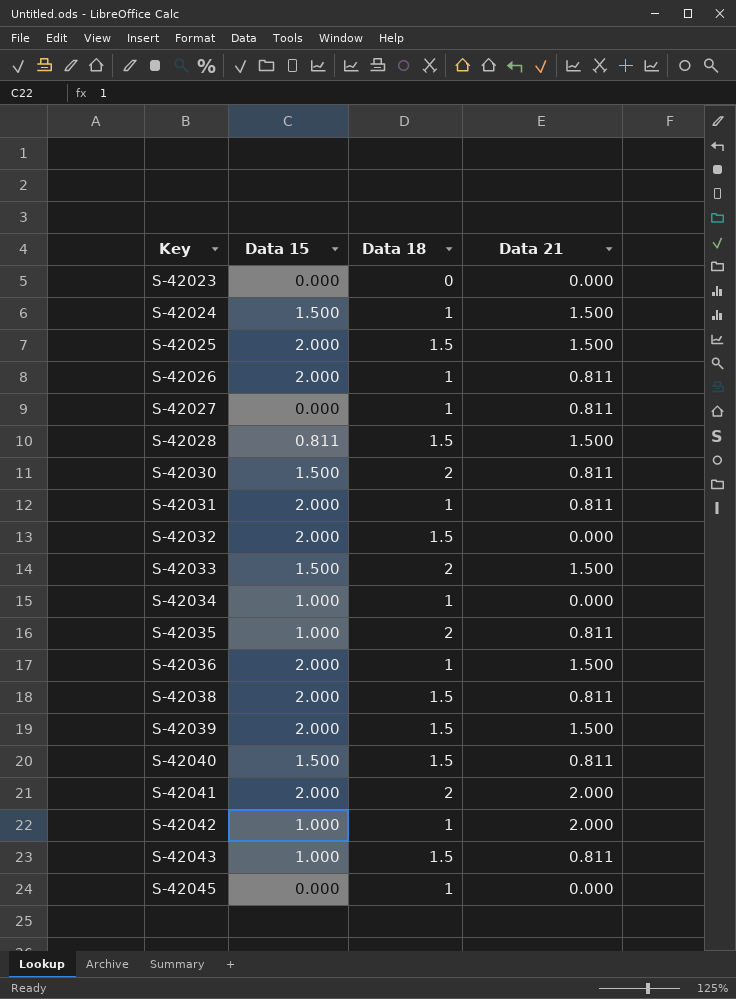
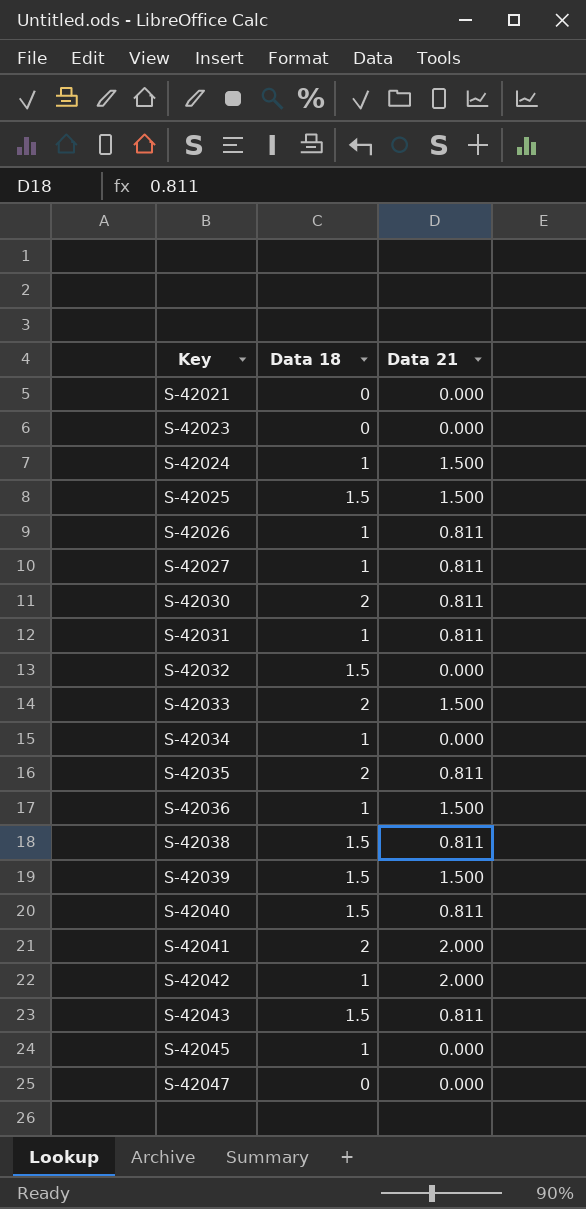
column Data 15 | position: 2 -> none
row S-42028: 0.811 | 1.5 | 1.500 -> none
row S-42021: none -> 0 | 0.000
row S-42047: none -> 0 | 0.000

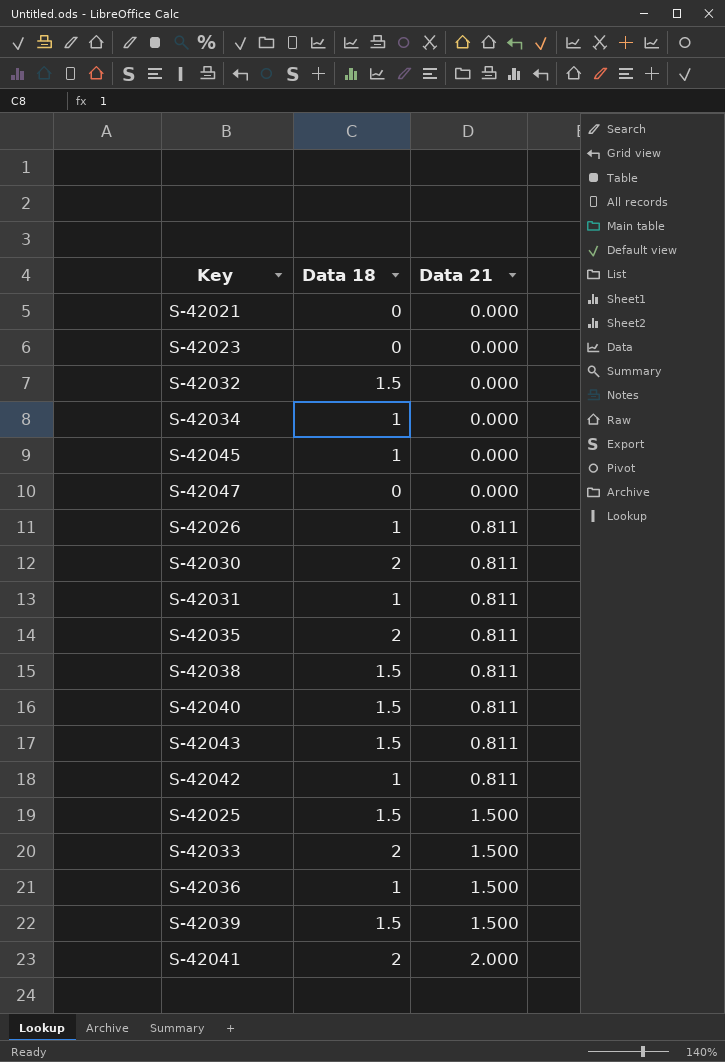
row order: Key ascending -> Data 21 ascending
row S-42024: 1 | 1.500 -> none
row S-42027: 1 | 0.811 -> none
S-42042 | Data 21: 2.000 -> 0.811

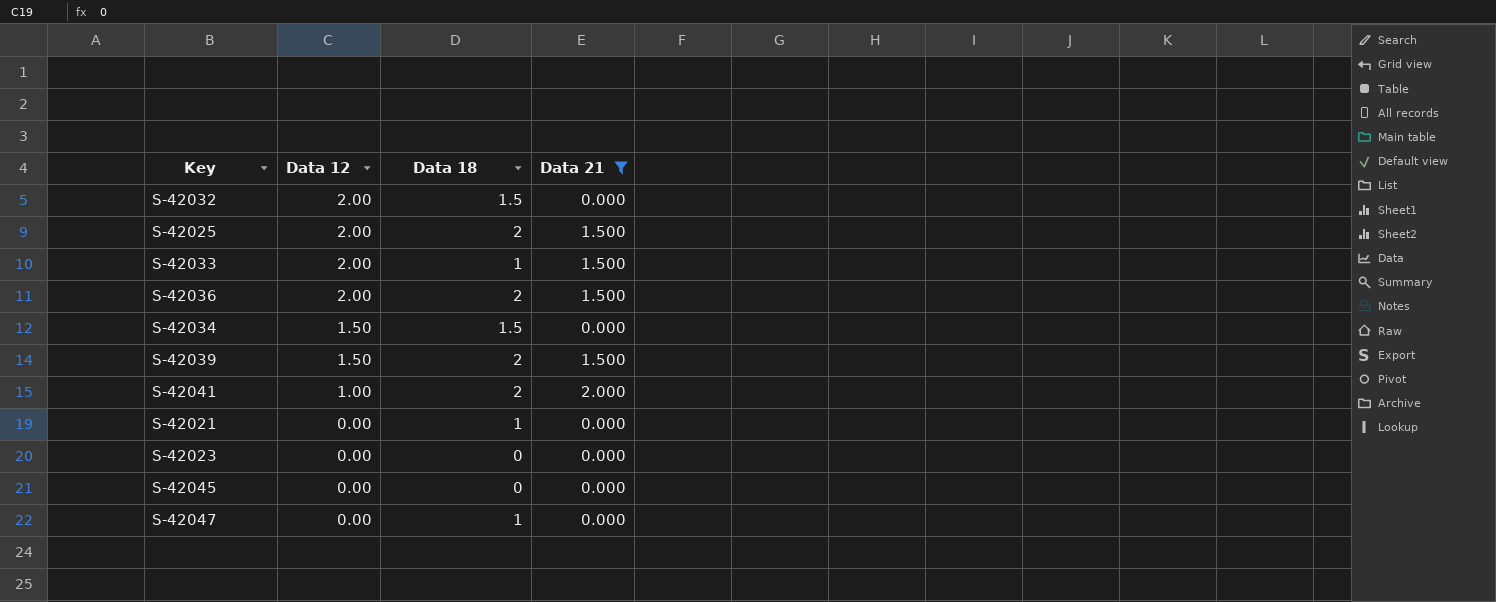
filter: none -> Data 21 != 0.811
row order: Data 21 ascending -> Data 12 descending
column Data 12 | position: none -> 2
S-42025 | Data 18: 1.5 -> 2
S-42033 | Data 18: 2 -> 1
S-42036 | Data 18: 1 -> 2
S-42034 | Data 18: 1 -> 1.5
S-42039 | Data 18: 1.5 -> 2
S-42021 | Data 18: 0 -> 1
S-42045 | Data 18: 1 -> 0
S-42047 | Data 18: 0 -> 1

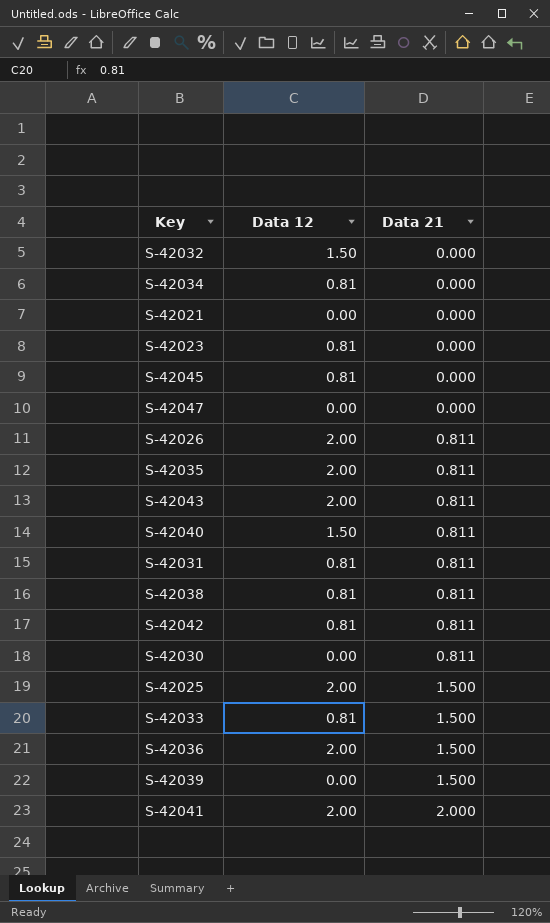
filter: Data 21 != 0.811 -> none
row order: Data 12 descending -> Data 21 ascending
column Data 18 | position: 3 -> none
S-42032 | Data 12: 2.00 -> 1.50
S-42034 | Data 12: 1.50 -> 0.81
S-42023 | Data 12: 0.00 -> 0.81
S-42045 | Data 12: 0.00 -> 0.81
S-42033 | Data 12: 2.00 -> 0.81
S-42039 | Data 12: 1.50 -> 0.00
S-42041 | Data 12: 1.00 -> 2.00

